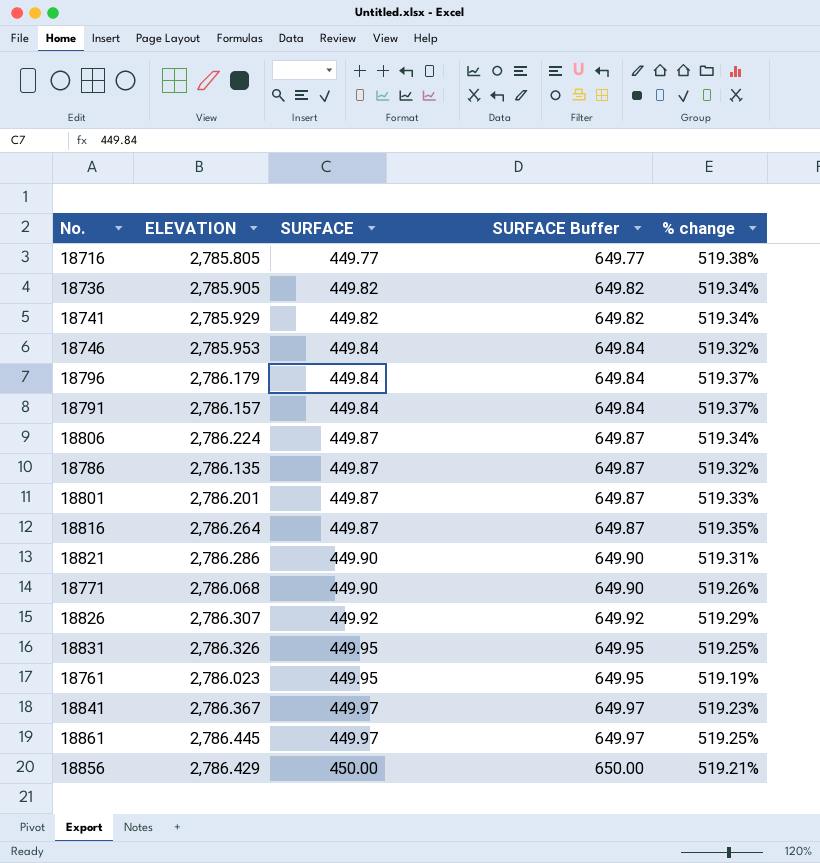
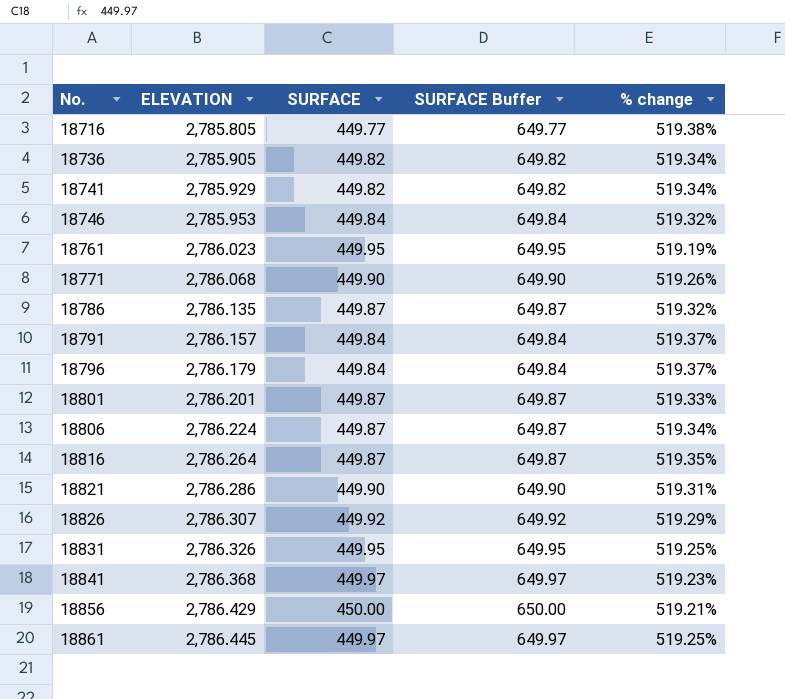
row order: SURFACE ascending -> No. ascending
18841 | ELEVATION: 2,786.367 -> 2,786.368

